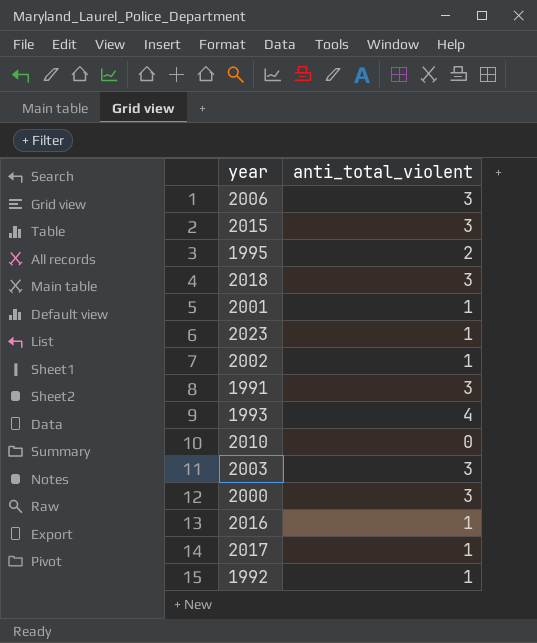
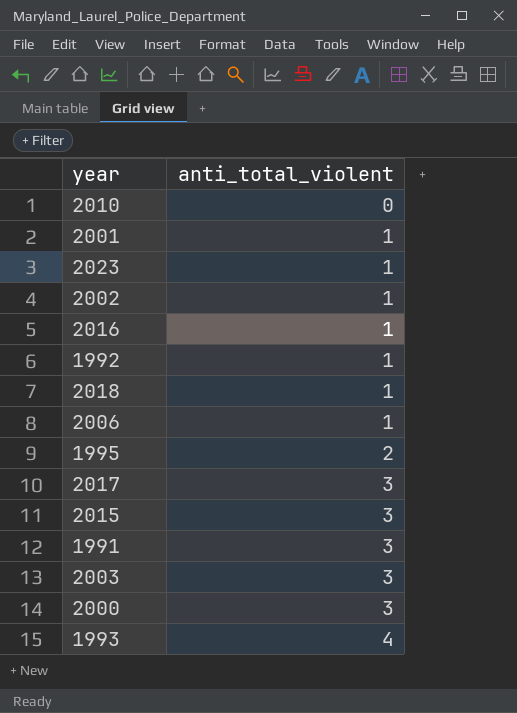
row order: none -> anti_total_violent ascending
2018 | anti_total_violent: 3 -> 1
2006 | anti_total_violent: 3 -> 1
2017 | anti_total_violent: 1 -> 3

